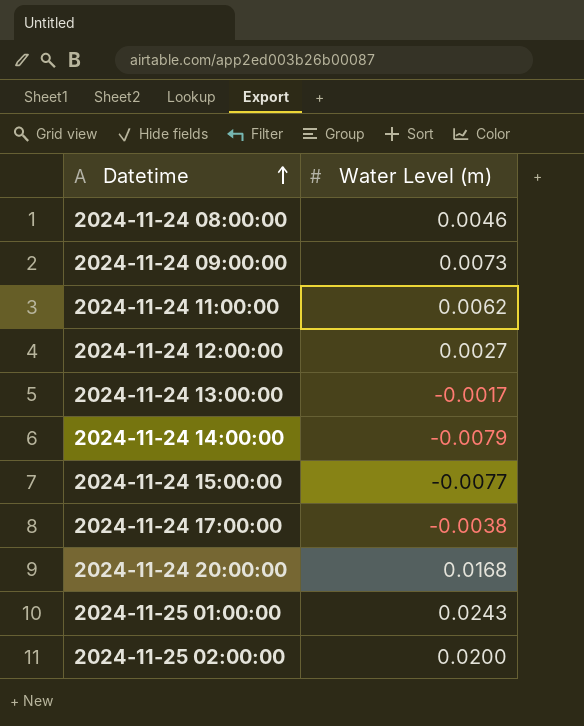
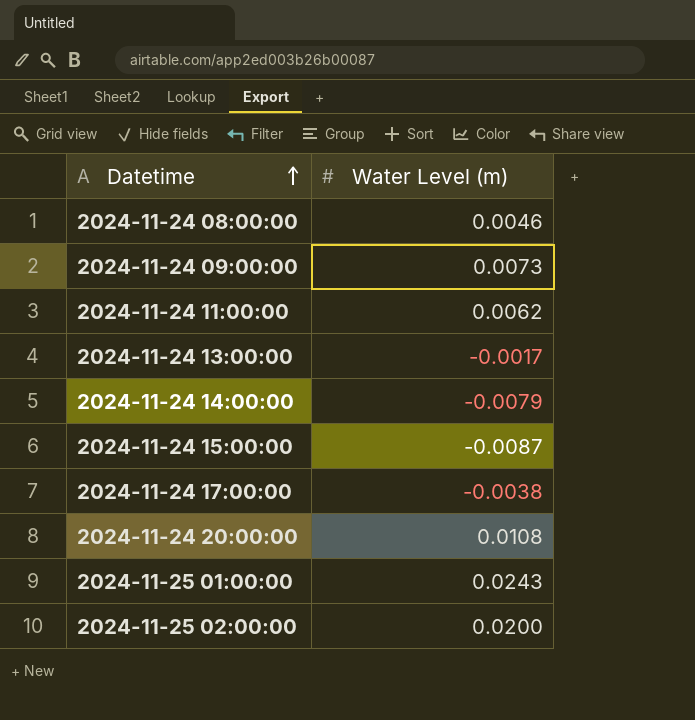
row 2024-11-24 12:00:00: 0.0027 -> none
2024-11-24 15:00:00 | Water Level (m): -0.0077 -> -0.0087
2024-11-24 20:00:00 | Water Level (m): 0.0168 -> 0.0108

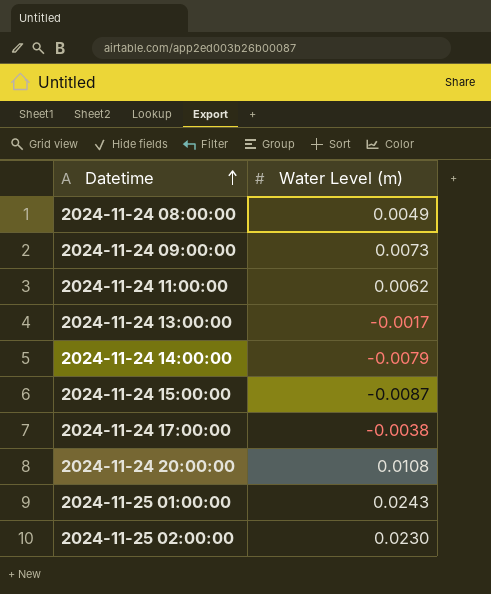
2024-11-24 08:00:00 | Water Level (m): 0.0046 -> 0.0049
2024-11-25 02:00:00 | Water Level (m): 0.0200 -> 0.0230

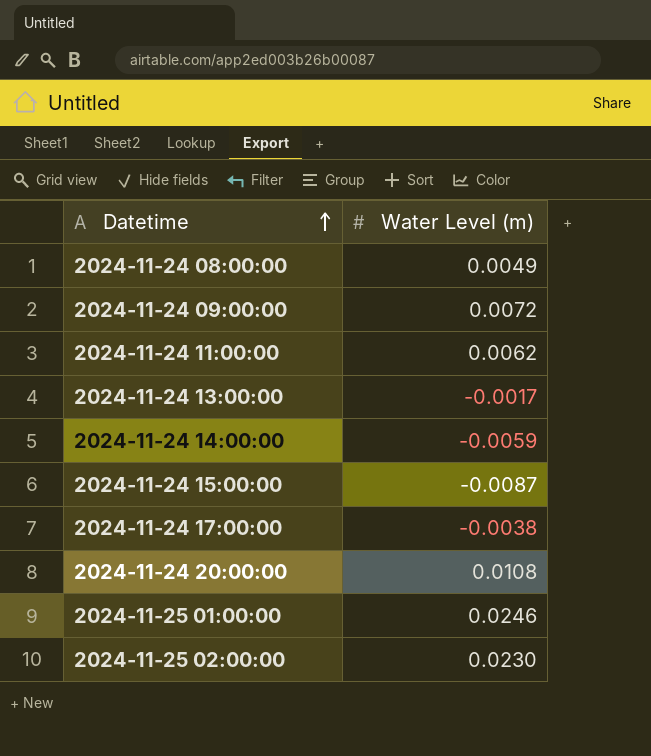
2024-11-24 09:00:00 | Water Level (m): 0.0073 -> 0.0072
2024-11-24 14:00:00 | Water Level (m): -0.0079 -> -0.0059
2024-11-25 01:00:00 | Water Level (m): 0.0243 -> 0.0246

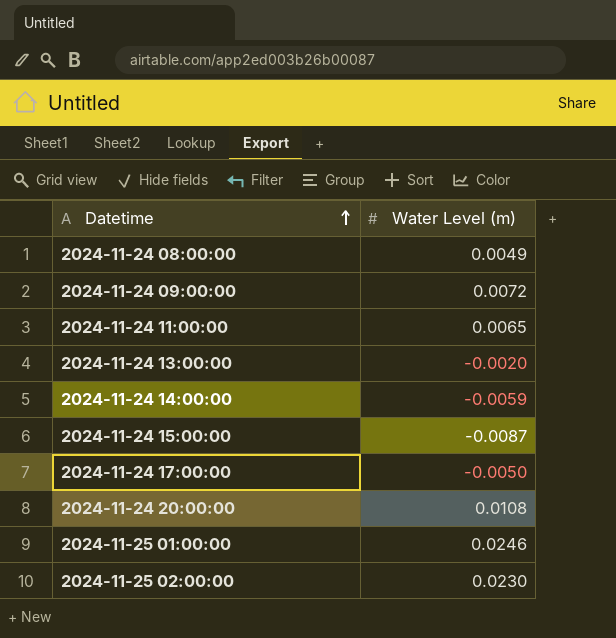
2024-11-24 11:00:00 | Water Level (m): 0.0062 -> 0.0065
2024-11-24 13:00:00 | Water Level (m): -0.0017 -> -0.0020
2024-11-24 17:00:00 | Water Level (m): -0.0038 -> -0.0050

